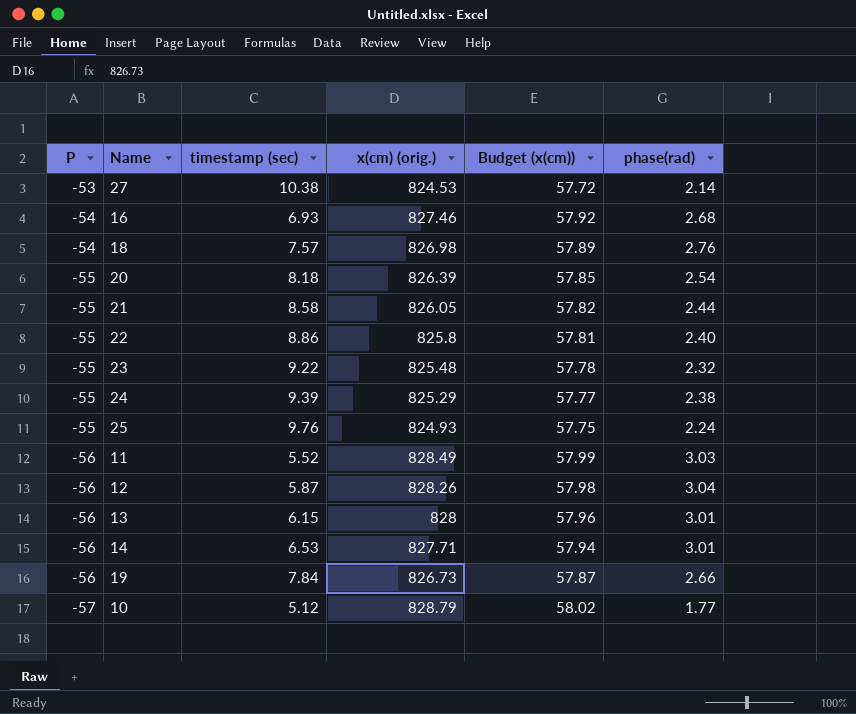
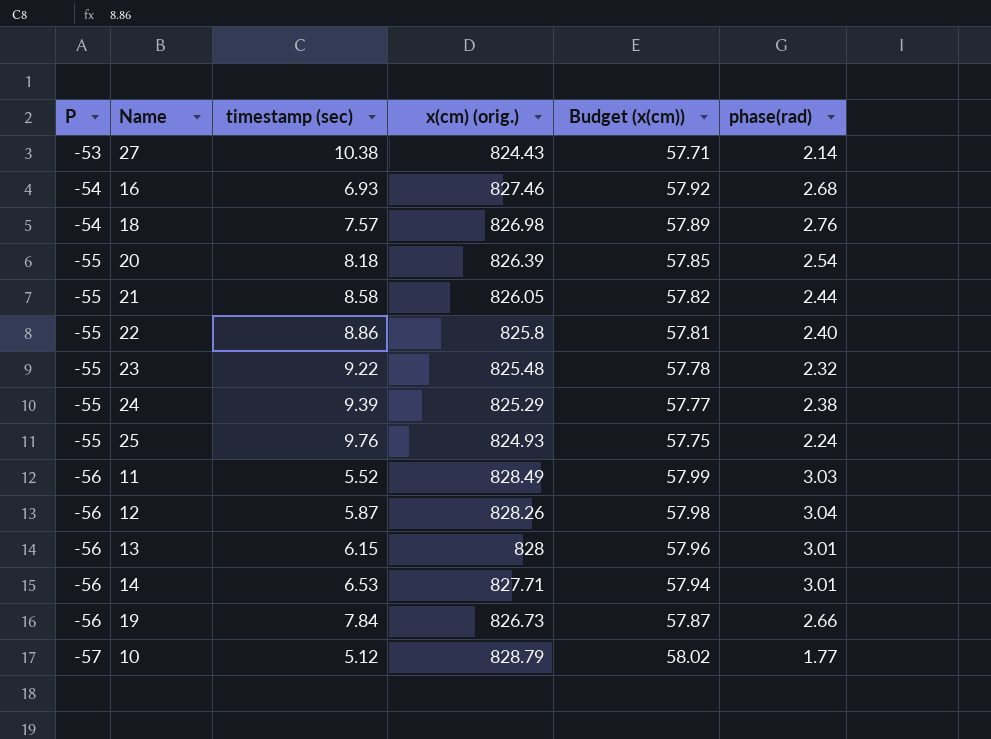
27 | x(cm) (orig.): 824.53 -> 824.43
27 | Budget (x(cm)): 57.72 -> 57.71

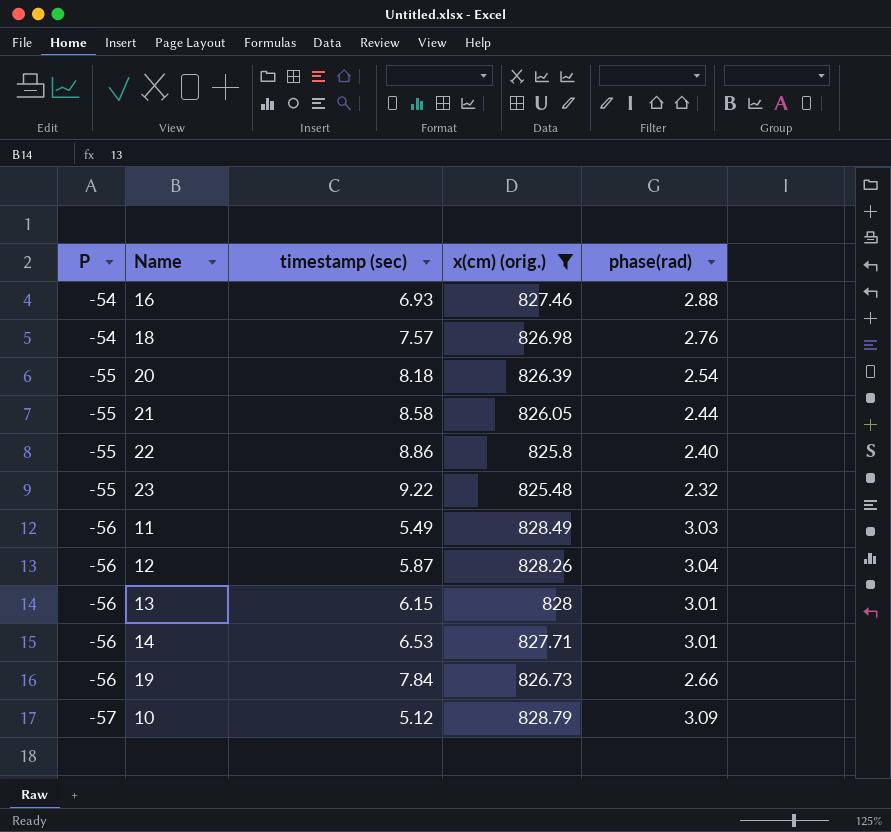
filter: none -> x(cm) (orig.) >= 825.48
column Budget (x(cm)) | formula: [x(cm) (orig.)] * 0.07 -> none
16 | phase(rad): 2.68 -> 2.88
11 | timestamp (sec): 5.52 -> 5.49
10 | phase(rad): 1.77 -> 3.09

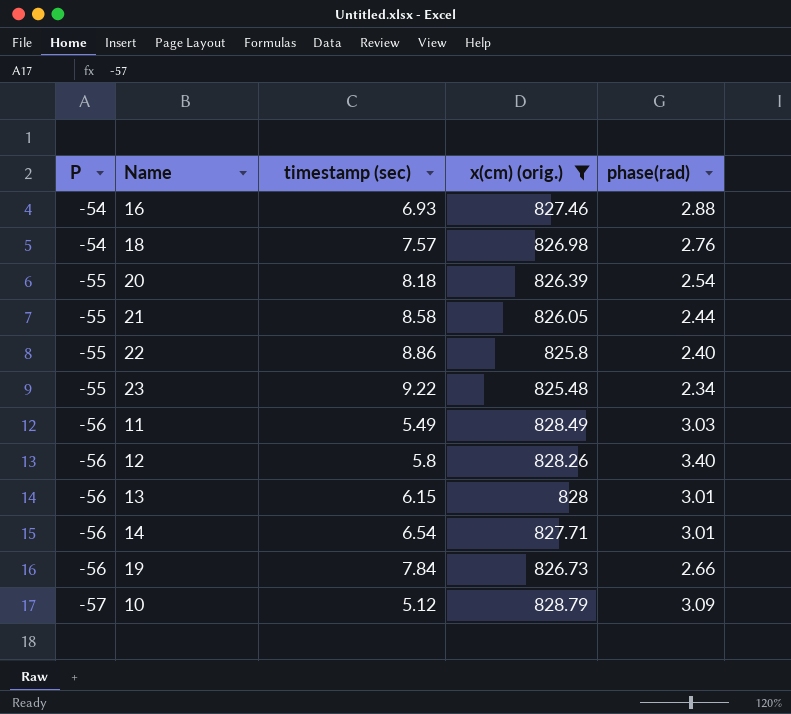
23 | phase(rad): 2.32 -> 2.34
12 | timestamp (sec): 5.87 -> 5.8
12 | phase(rad): 3.04 -> 3.40
14 | timestamp (sec): 6.53 -> 6.54

